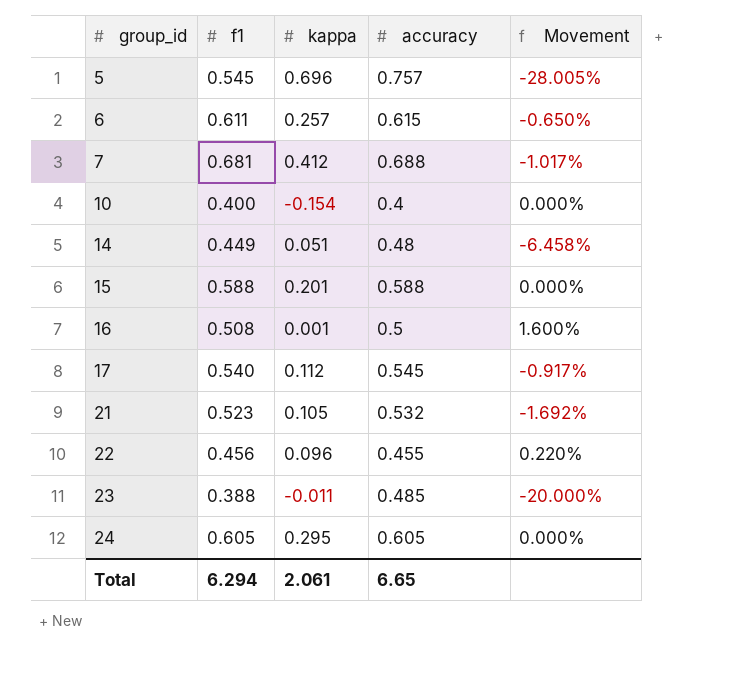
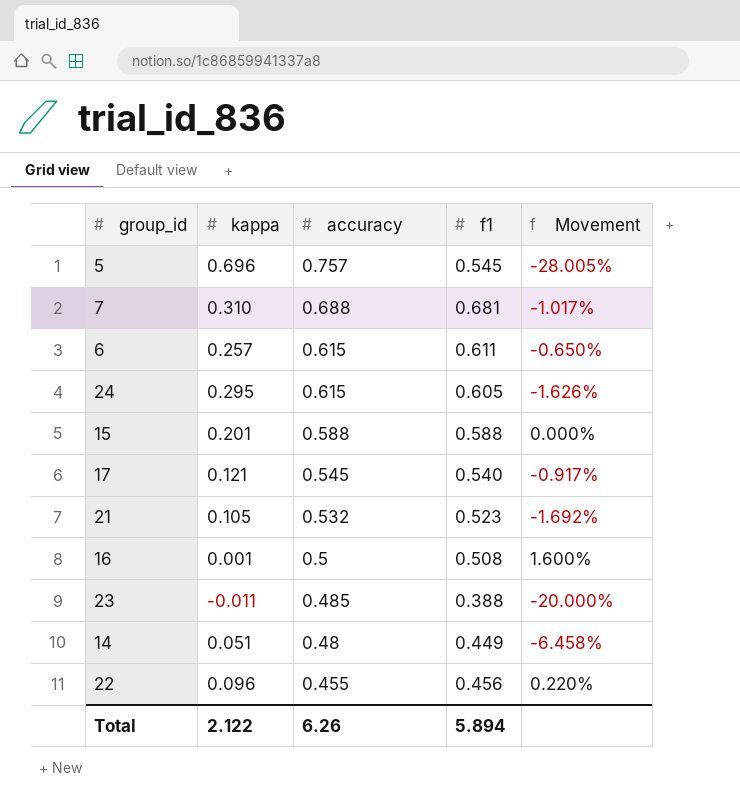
row order: group_id ascending -> accuracy descending
column f1 | position: 2 -> 4
row 10: 0.400 | -0.154 | 0.4 | 0.000% -> none
7 | kappa: 0.412 -> 0.310
24 | accuracy: 0.605 -> 0.615
24 | Movement: 0.000% -> -1.626%
17 | kappa: 0.112 -> 0.121
Total | kappa: 2.061 -> 2.122
Total | accuracy: 6.65 -> 6.26
Total | f1: 6.294 -> 5.894

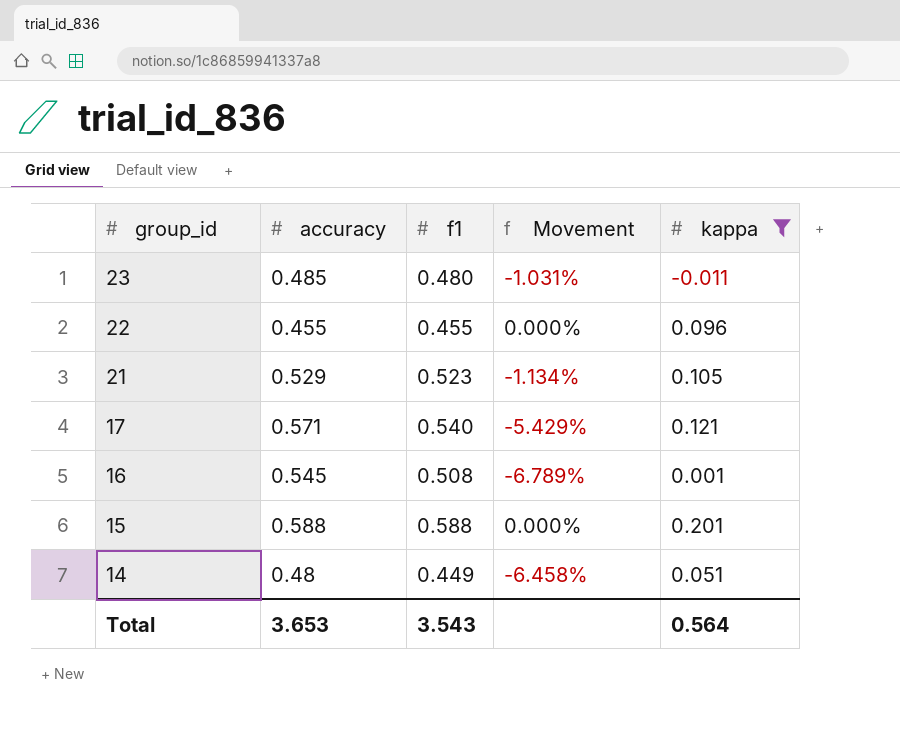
filter: none -> kappa <= 0.201
row order: accuracy descending -> group_id descending
column kappa | position: 2 -> 5
23 | f1: 0.388 -> 0.480
23 | Movement: -20.000% -> -1.031%
22 | f1: 0.456 -> 0.455
22 | Movement: 0.220% -> 0.000%
21 | accuracy: 0.532 -> 0.529
21 | Movement: -1.692% -> -1.134%
17 | accuracy: 0.545 -> 0.571
17 | Movement: -0.917% -> -5.429%
16 | accuracy: 0.5 -> 0.545
16 | Movement: 1.600% -> -6.789%
Total | accuracy: 6.26 -> 3.653
Total | f1: 5.894 -> 3.543
Total | kappa: 2.122 -> 0.564

